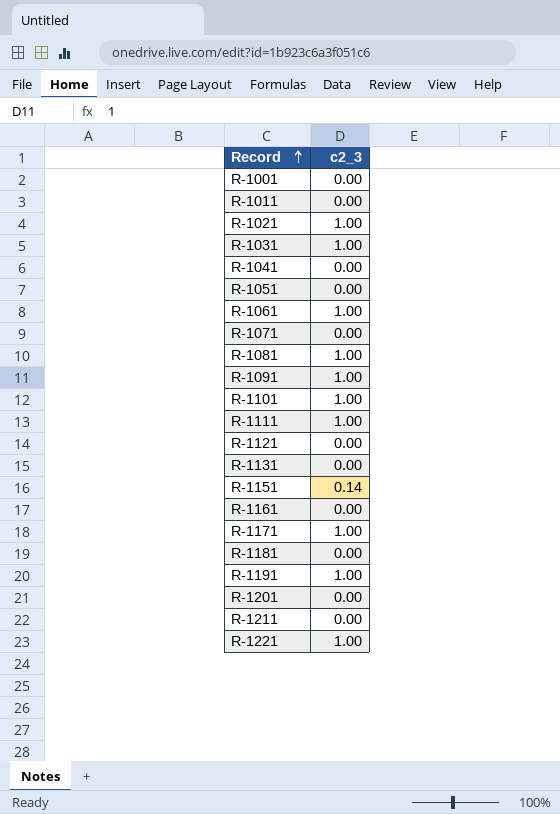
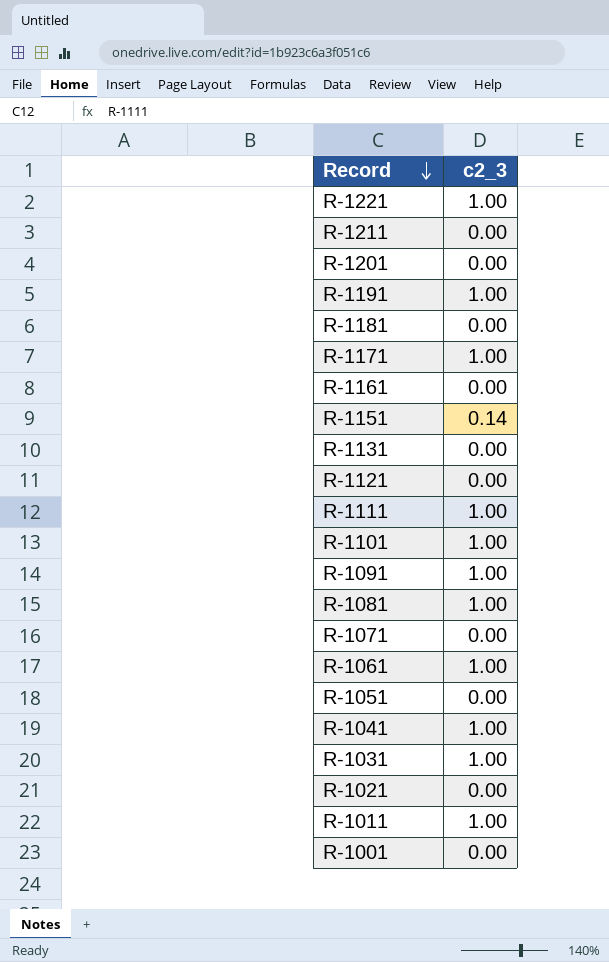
row order: Record ascending -> Record descending
R-1041 | c2_3: 0.00 -> 1.00
R-1021 | c2_3: 1.00 -> 0.00
R-1011 | c2_3: 0.00 -> 1.00

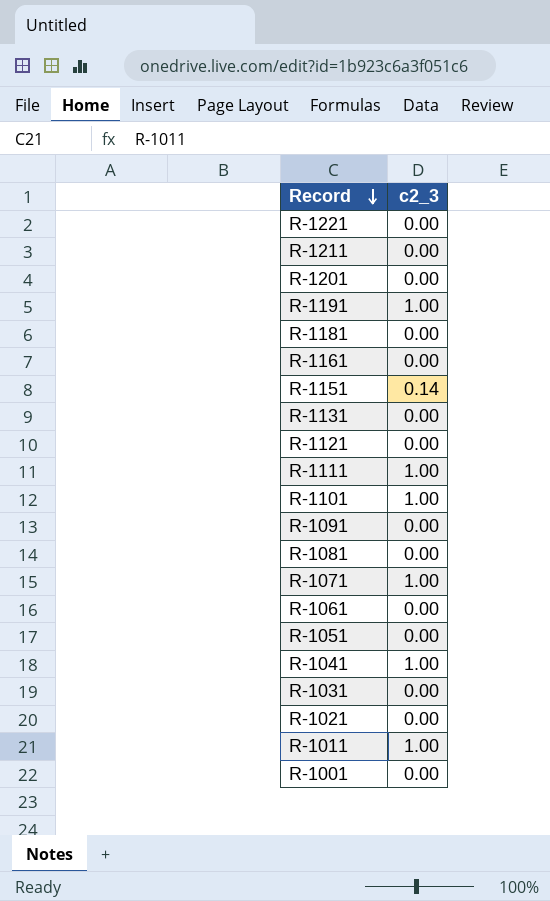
row R-1171: 1.00 -> none
R-1221 | c2_3: 1.00 -> 0.00
R-1091 | c2_3: 1.00 -> 0.00
R-1081 | c2_3: 1.00 -> 0.00
R-1071 | c2_3: 0.00 -> 1.00
R-1061 | c2_3: 1.00 -> 0.00
R-1031 | c2_3: 1.00 -> 0.00

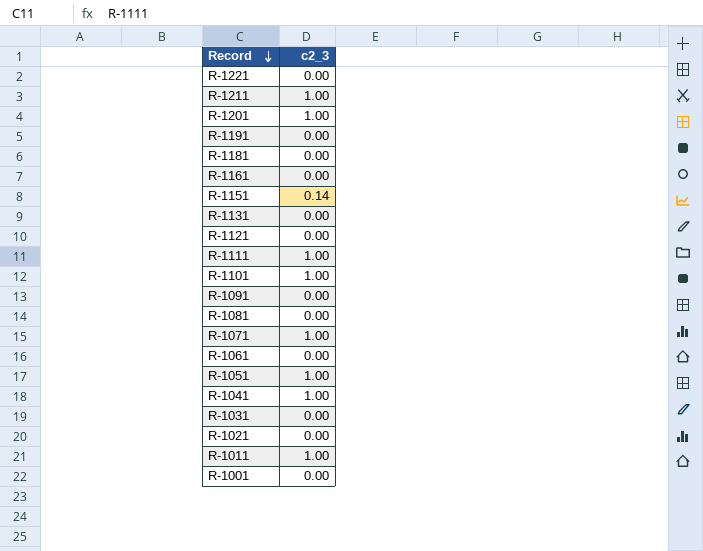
R-1211 | c2_3: 0.00 -> 1.00
R-1201 | c2_3: 0.00 -> 1.00
R-1191 | c2_3: 1.00 -> 0.00
R-1051 | c2_3: 0.00 -> 1.00

